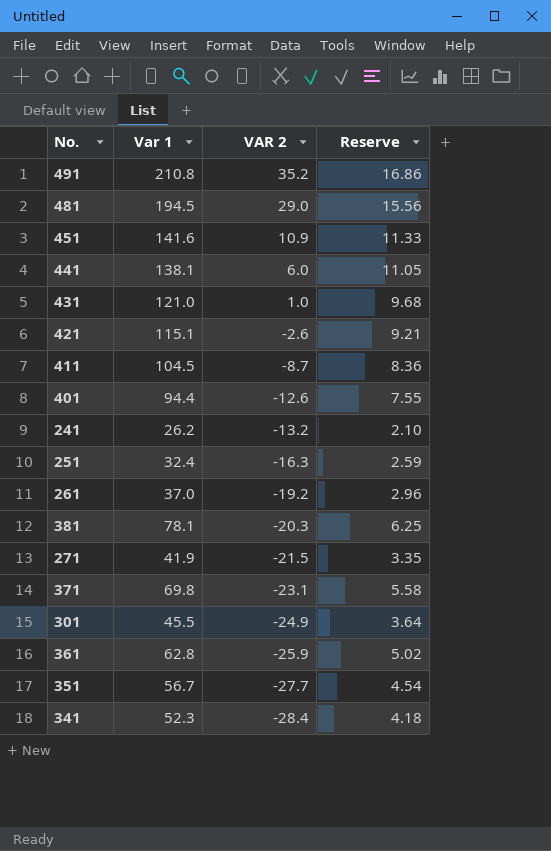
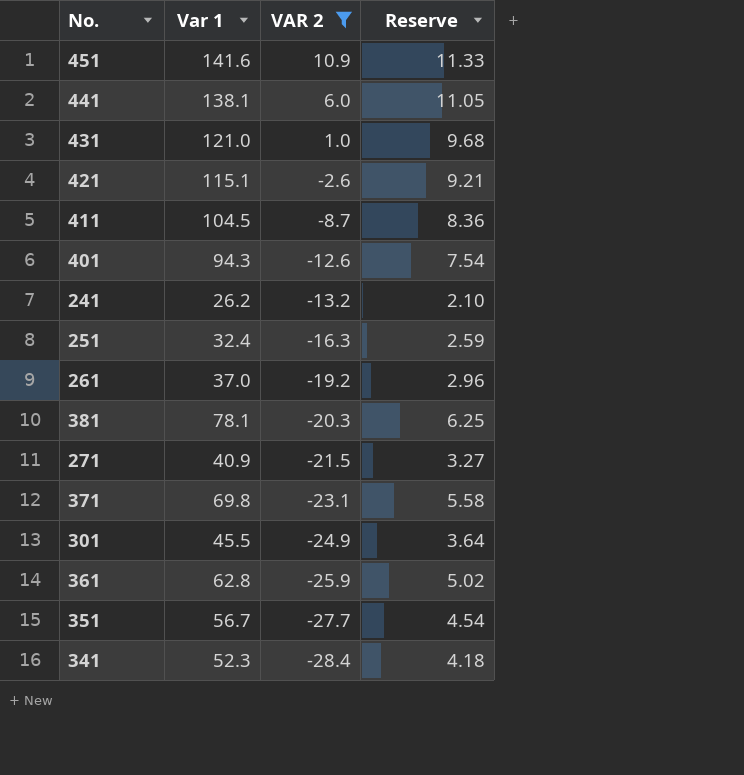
filter: none -> VAR 2 <= 10.9
401 | Var 1: 94.4 -> 94.3
401 | Reserve: 7.55 -> 7.54
271 | Var 1: 41.9 -> 40.9
271 | Reserve: 3.35 -> 3.27

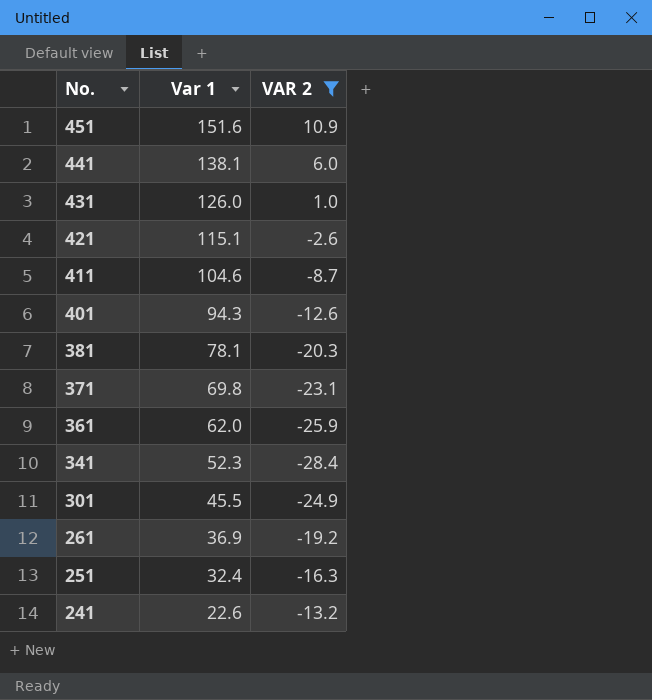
row order: VAR 2 descending -> No. descending
column Reserve | formula: [Var 1] * 0.08 -> none
row 271: 40.9 | -21.5 | 3.27 -> none
row 351: 56.7 | -27.7 | 4.54 -> none
451 | Var 1: 141.6 -> 151.6
431 | Var 1: 121.0 -> 126.0
411 | Var 1: 104.5 -> 104.6
361 | Var 1: 62.8 -> 62.0
261 | Var 1: 37.0 -> 36.9
241 | Var 1: 26.2 -> 22.6

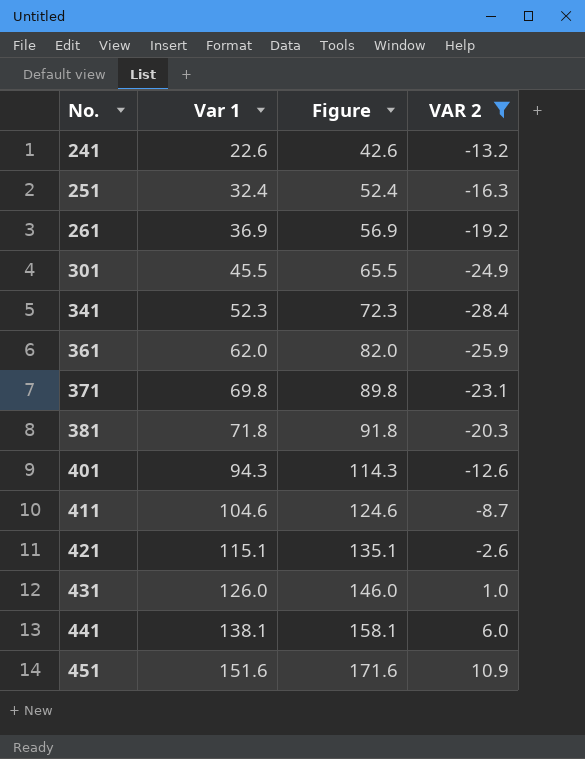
row order: No. descending -> No. ascending
column Figure | formula: none -> [Var 1] + 20
381 | Var 1: 78.1 -> 71.8

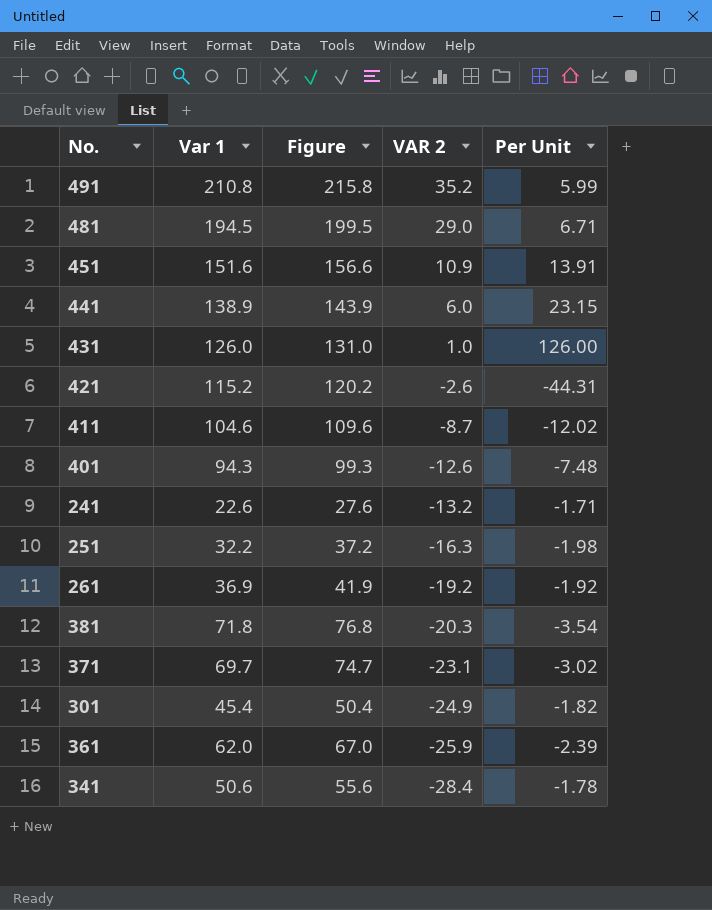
filter: VAR 2 <= 10.9 -> none
row order: No. ascending -> VAR 2 descending
column Figure | formula: [Var 1] + 20 -> [Var 1] + 5
column Per Unit | formula: none -> [Var 1] / [VAR 2]
441 | Var 1: 138.1 -> 138.9
421 | Var 1: 115.1 -> 115.2
251 | Var 1: 32.4 -> 32.2
371 | Var 1: 69.8 -> 69.7
301 | Var 1: 45.5 -> 45.4
341 | Var 1: 52.3 -> 50.6

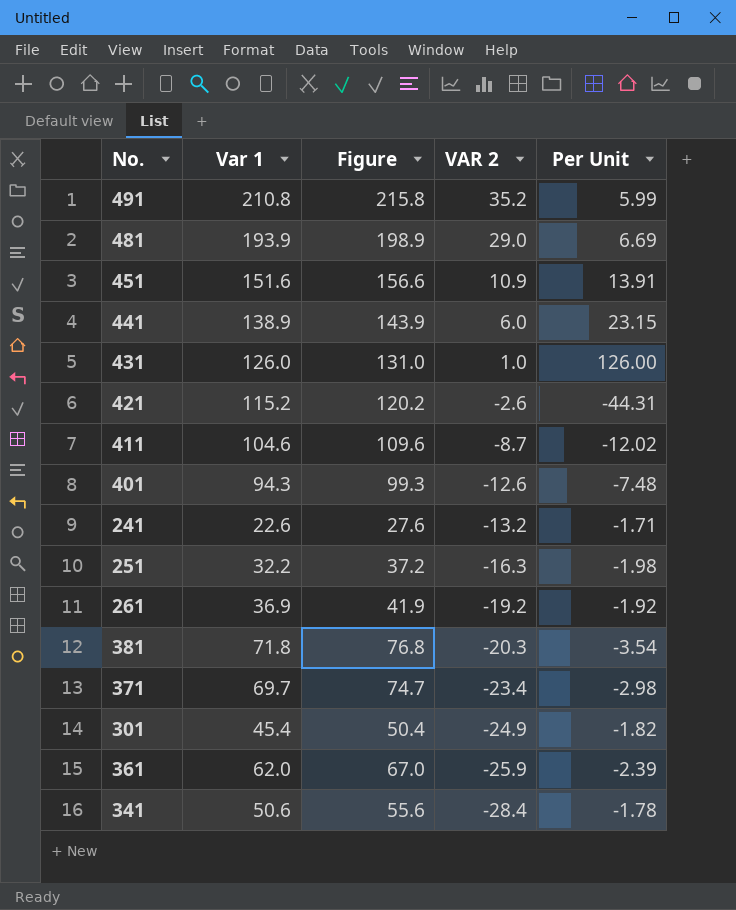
481 | Var 1: 194.5 -> 193.9
481 | Figure: 199.5 -> 198.9
481 | Per Unit: 6.71 -> 6.69
371 | VAR 2: -23.1 -> -23.4
371 | Per Unit: -3.02 -> -2.98

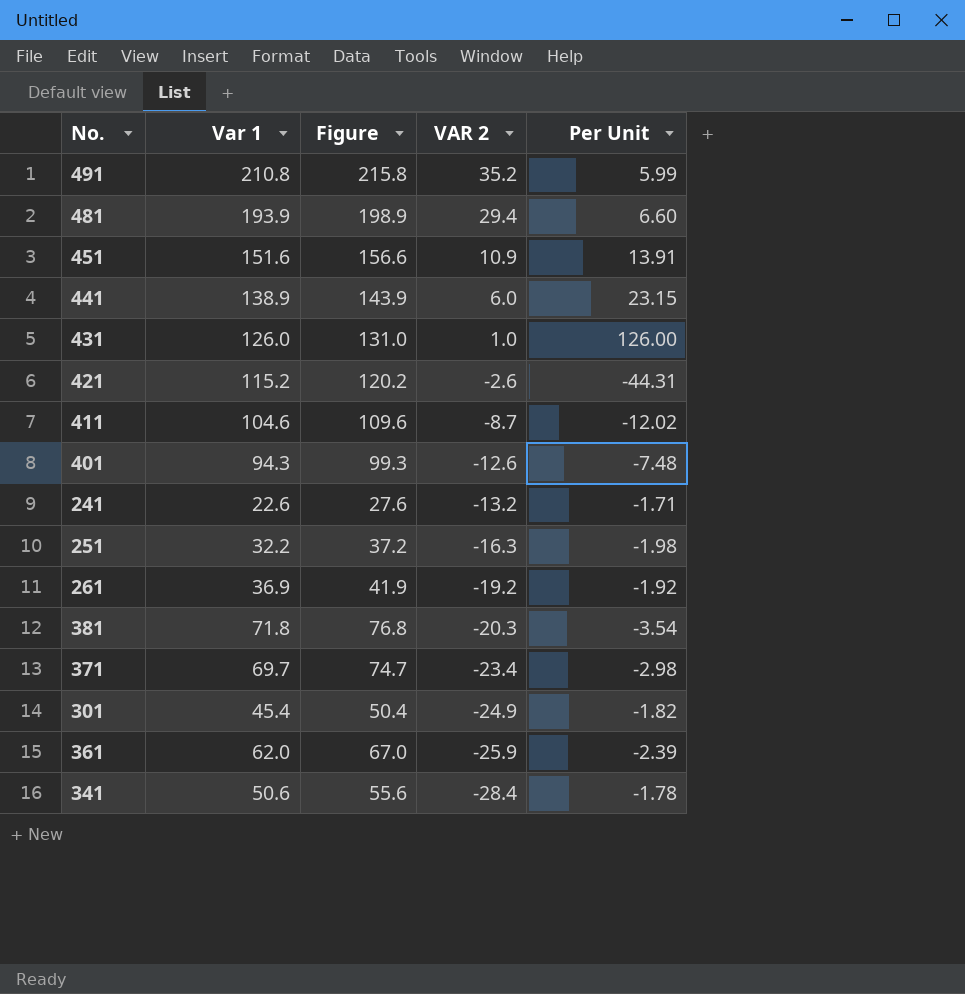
481 | VAR 2: 29.0 -> 29.4
481 | Per Unit: 6.69 -> 6.60

